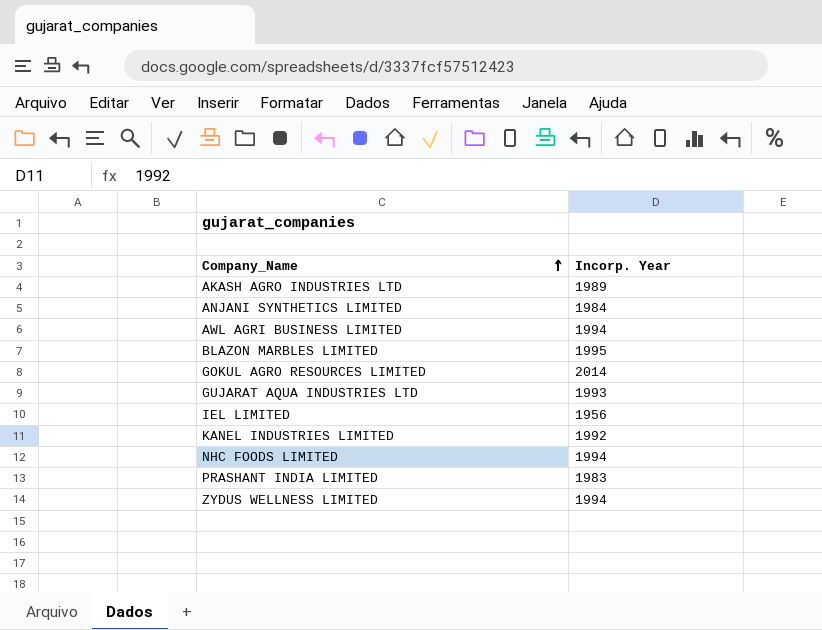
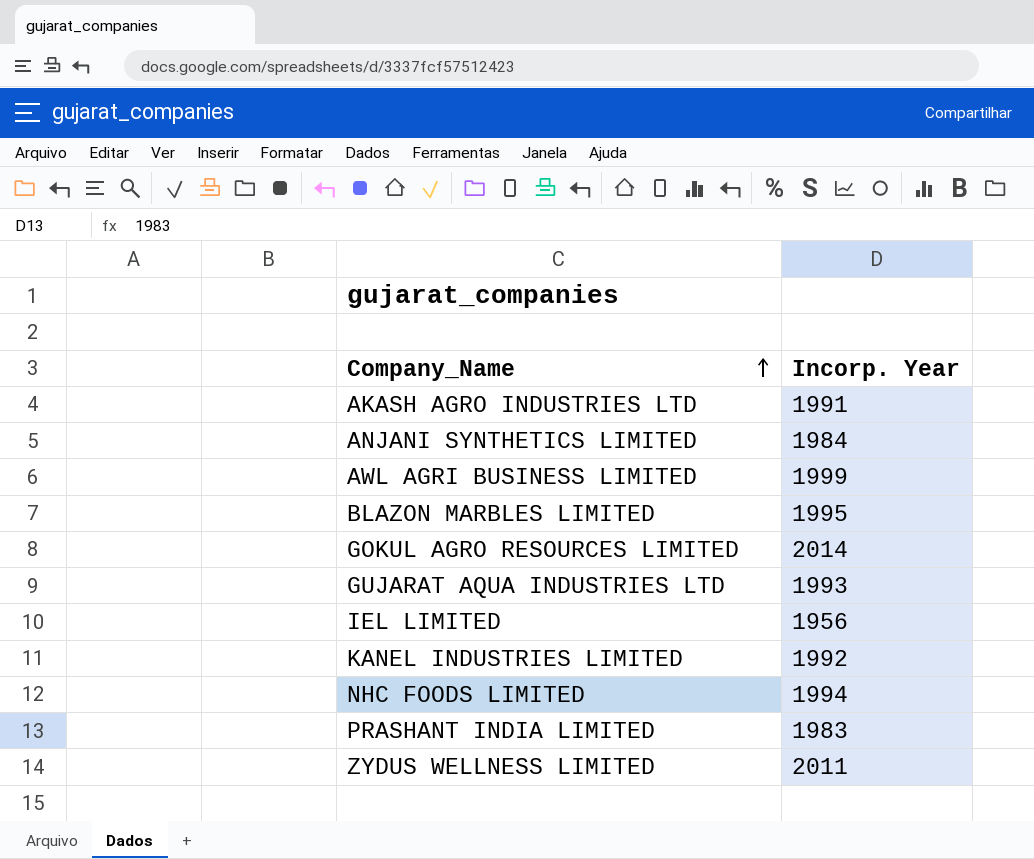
AKASH AGRO INDUSTRIES LTD | Incorp. Year: 1989 -> 1991
AWL AGRI BUSINESS LIMITED | Incorp. Year: 1994 -> 1999
ZYDUS WELLNESS LIMITED | Incorp. Year: 1994 -> 2011

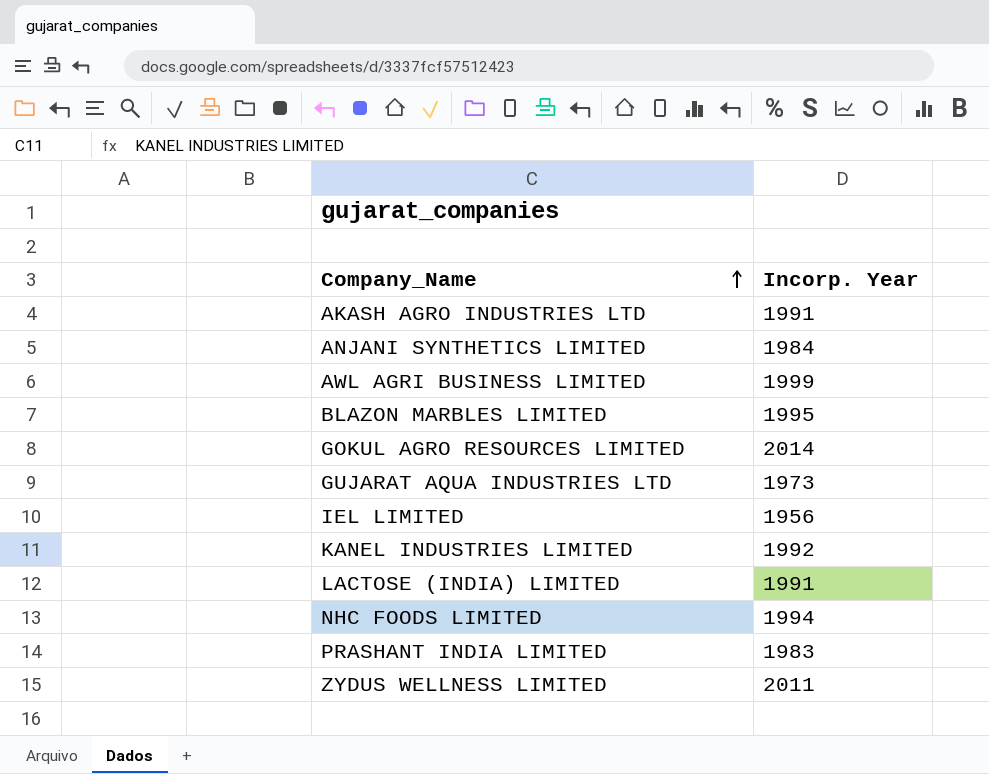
GUJARAT AQUA INDUSTRIES LTD | Incorp. Year: 1993 -> 1973
row LACTOSE (INDIA) LIMITED: none -> 1991

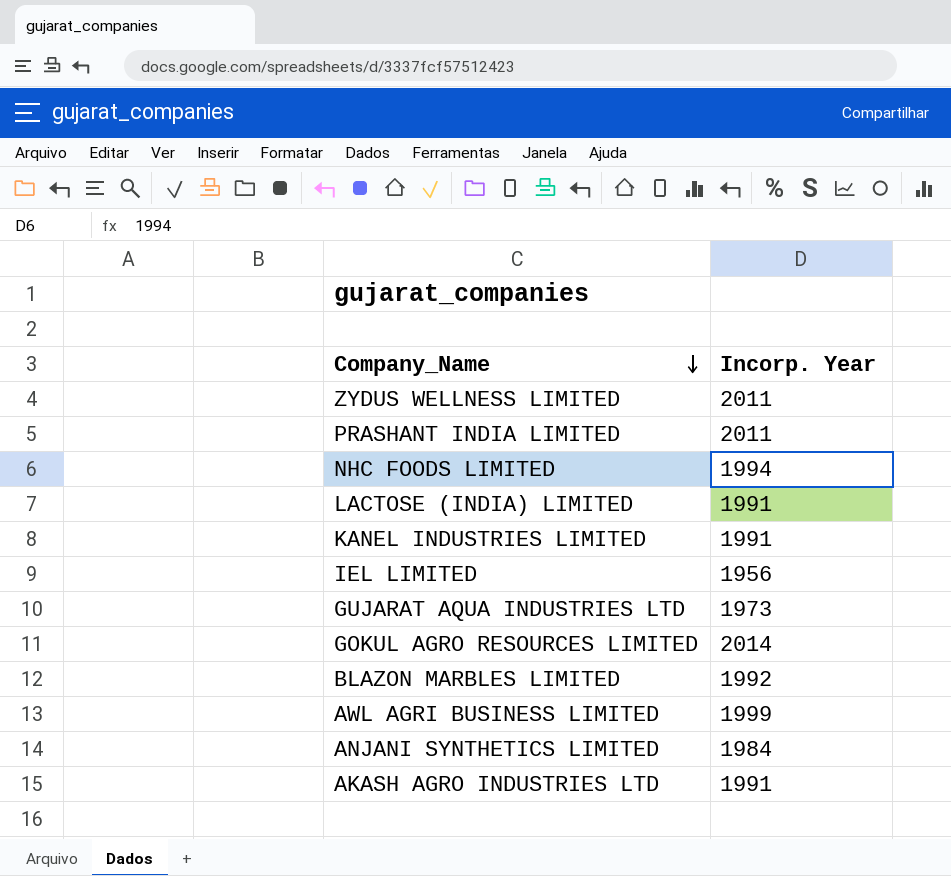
row order: Company_Name ascending -> Company_Name descending
PRASHANT INDIA LIMITED | Incorp. Year: 1983 -> 2011
KANEL INDUSTRIES LIMITED | Incorp. Year: 1992 -> 1991
BLAZON MARBLES LIMITED | Incorp. Year: 1995 -> 1992

